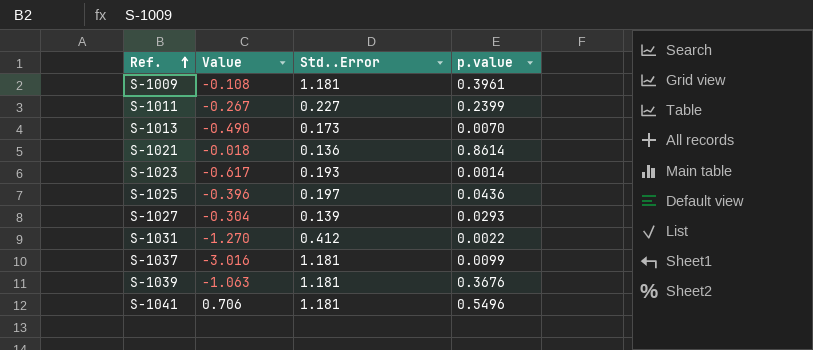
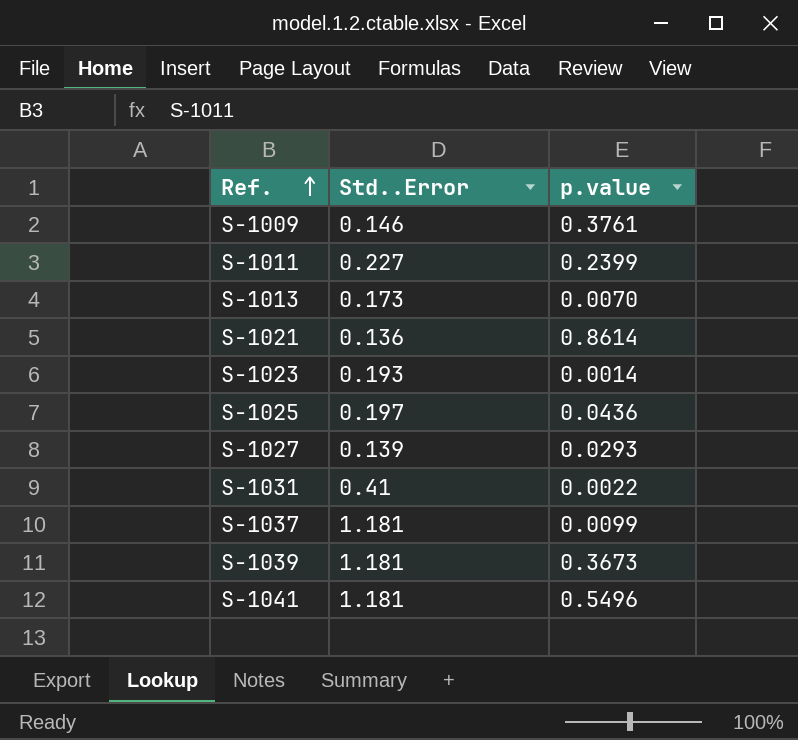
column Value | position: 2 -> none
S-1009 | Std..Error: 1.181 -> 0.146
S-1009 | p.value: 0.3961 -> 0.3761
S-1031 | Std..Error: 0.412 -> 0.41
S-1039 | p.value: 0.3676 -> 0.3673

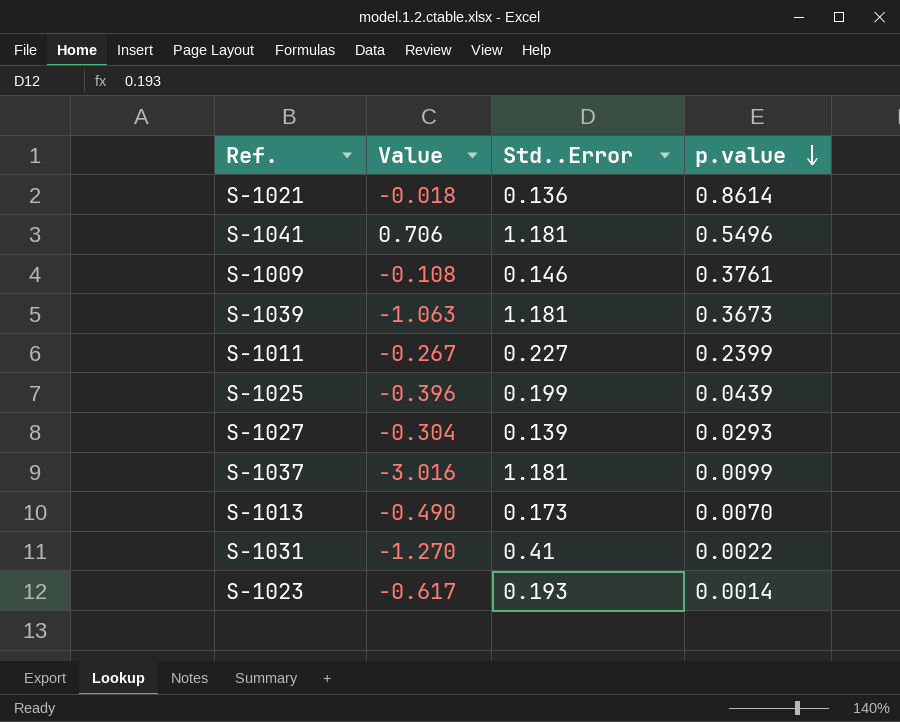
row order: Ref. ascending -> p.value descending
column Value | position: none -> 2
S-1025 | Std..Error: 0.197 -> 0.199
S-1025 | p.value: 0.0436 -> 0.0439

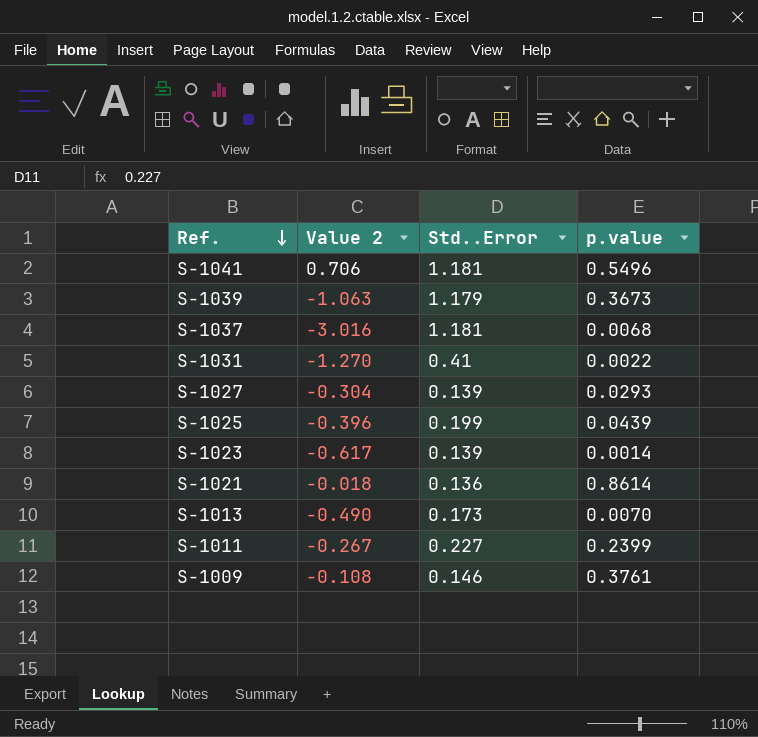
row order: p.value descending -> Ref. descending
column name: Value -> Value 2
S-1039 | Std..Error: 1.181 -> 1.179
S-1037 | p.value: 0.0099 -> 0.0068
S-1023 | Std..Error: 0.193 -> 0.139

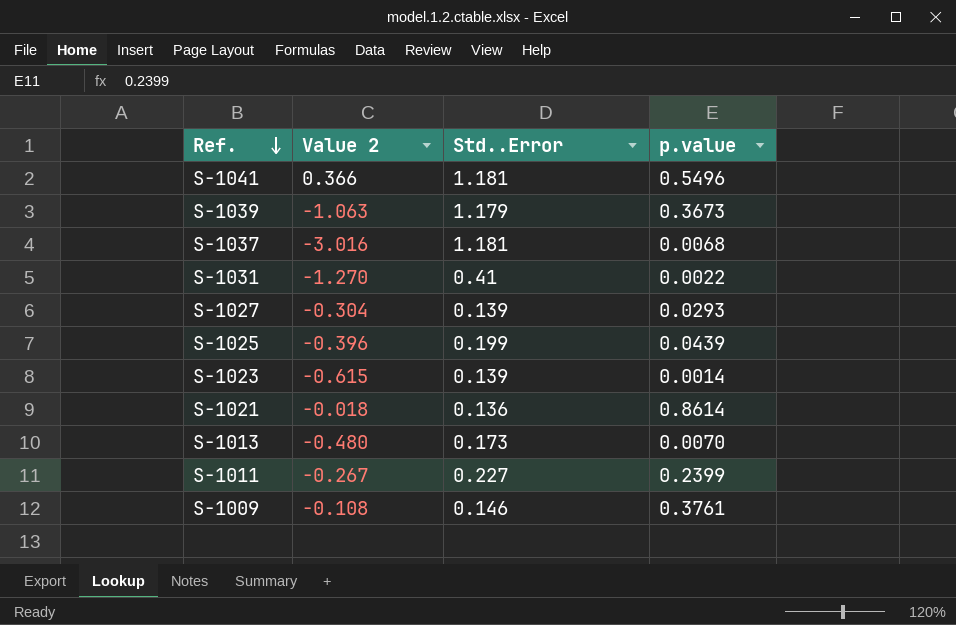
S-1041 | Value 2: 0.706 -> 0.366
S-1023 | Value 2: -0.617 -> -0.615
S-1013 | Value 2: -0.490 -> -0.480

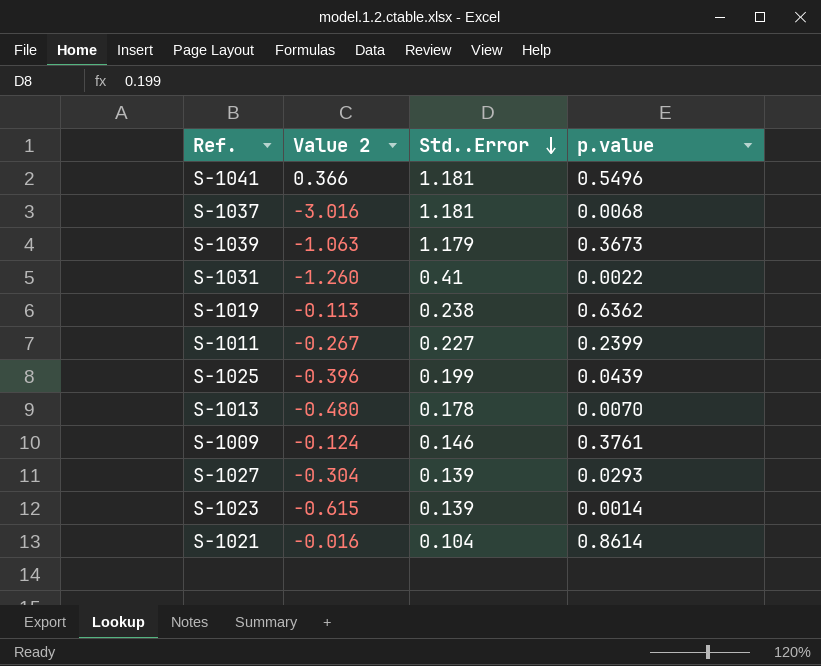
row order: Ref. descending -> Std..Error descending
S-1031 | Value 2: -1.270 -> -1.260
row S-1019: none -> -0.113 | 0.238 | 0.6362
S-1013 | Std..Error: 0.173 -> 0.178
S-1009 | Value 2: -0.108 -> -0.124
S-1021 | Value 2: -0.018 -> -0.016
S-1021 | Std..Error: 0.136 -> 0.104

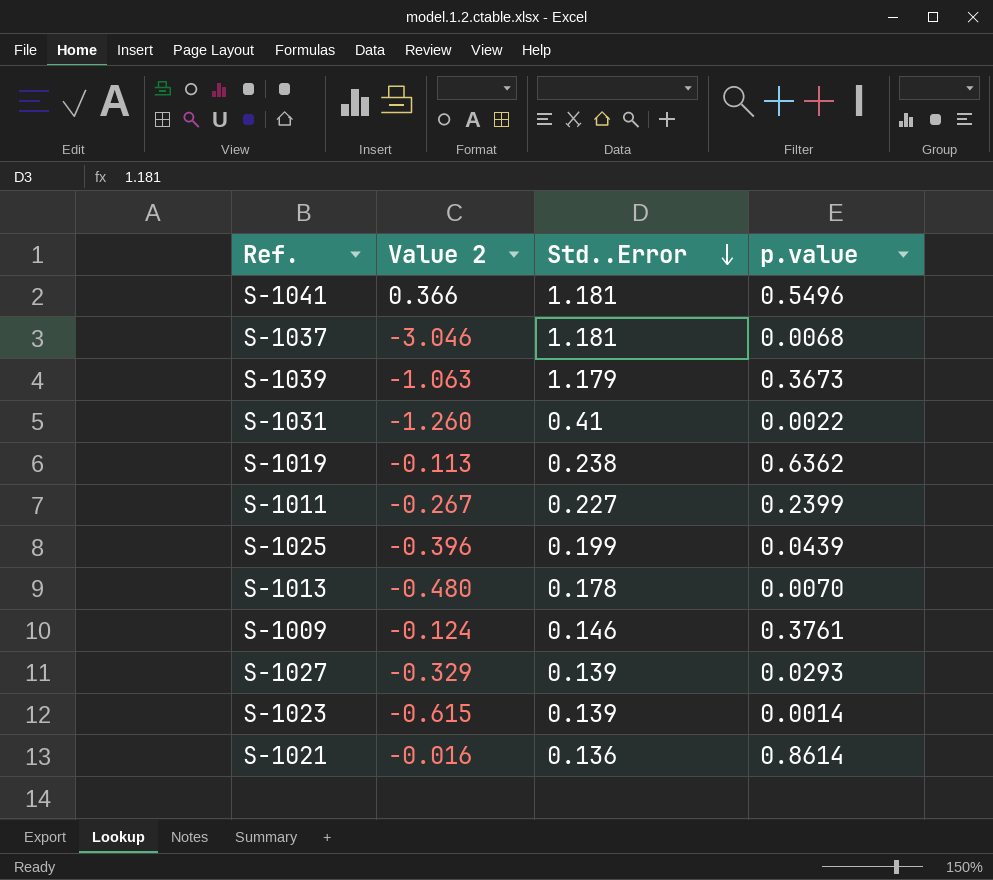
S-1037 | Value 2: -3.016 -> -3.046
S-1027 | Value 2: -0.304 -> -0.329
S-1021 | Std..Error: 0.104 -> 0.136

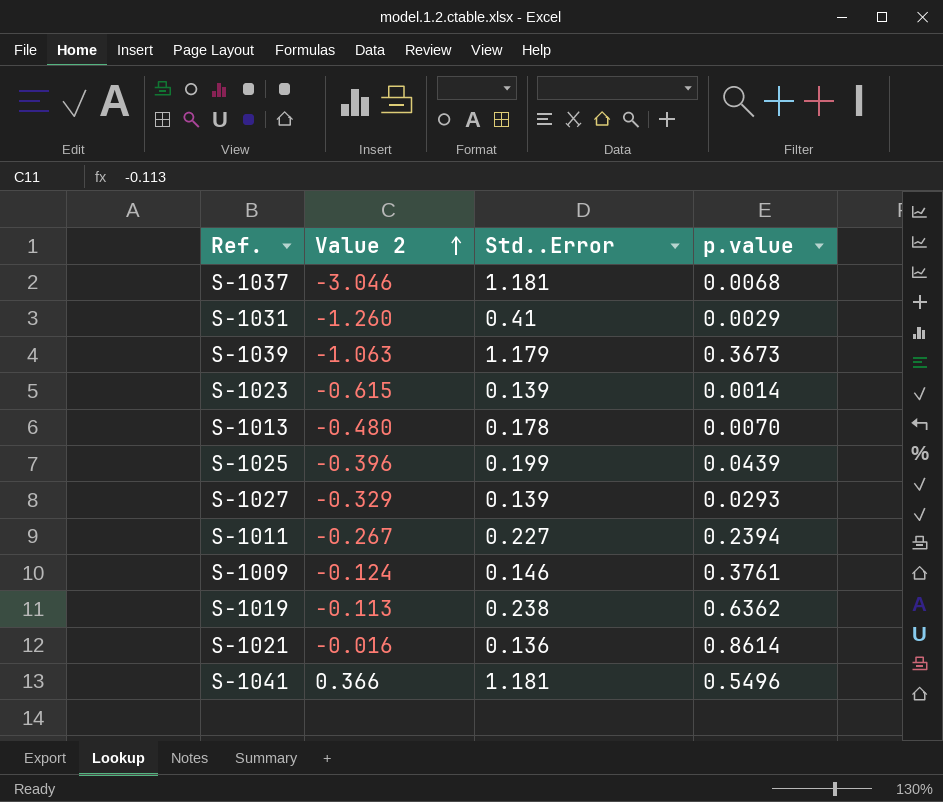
row order: Std..Error descending -> Value 2 ascending
S-1031 | p.value: 0.0022 -> 0.0029
S-1011 | p.value: 0.2399 -> 0.2394

